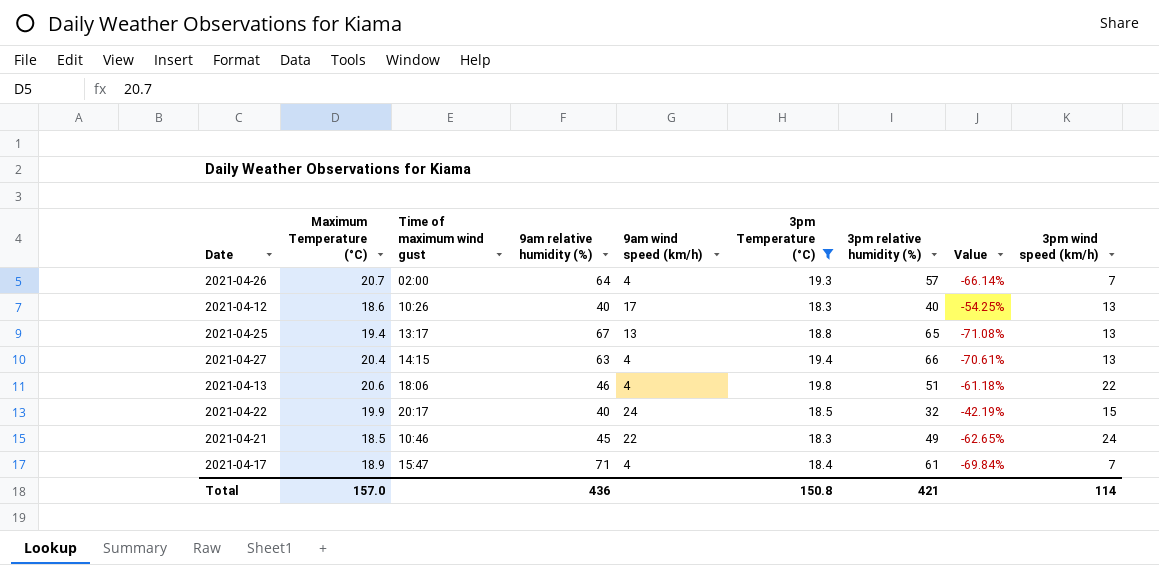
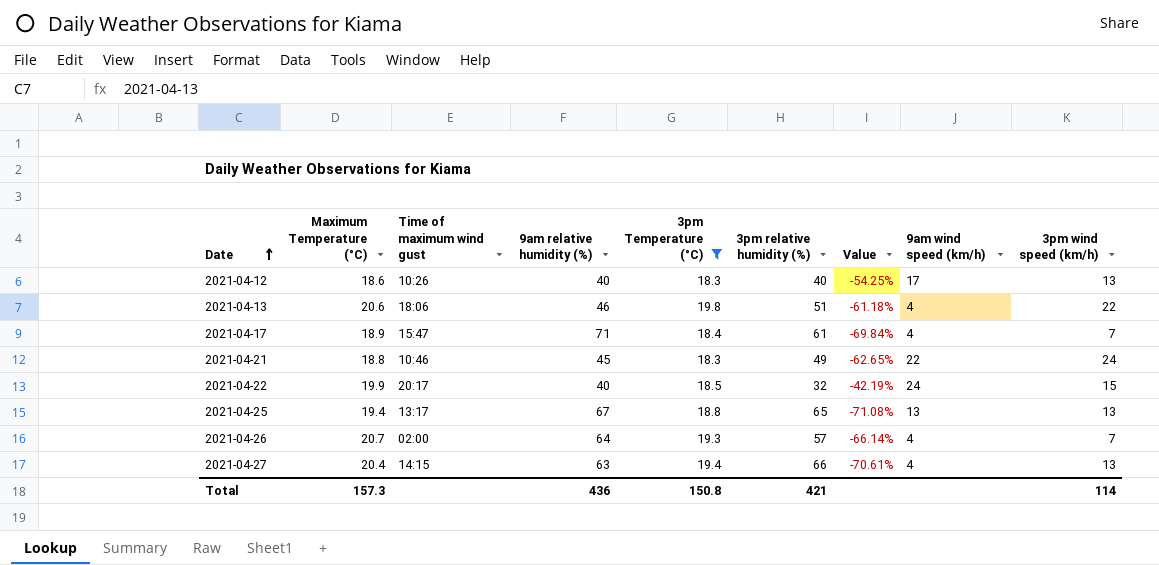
row order: none -> Date ascending
column 9am wind speed (km/h) | position: 5 -> 8
2021-04-21 | Maximum Temperature (°C): 18.5 -> 18.8
Total | Maximum Temperature (°C): 157.0 -> 157.3

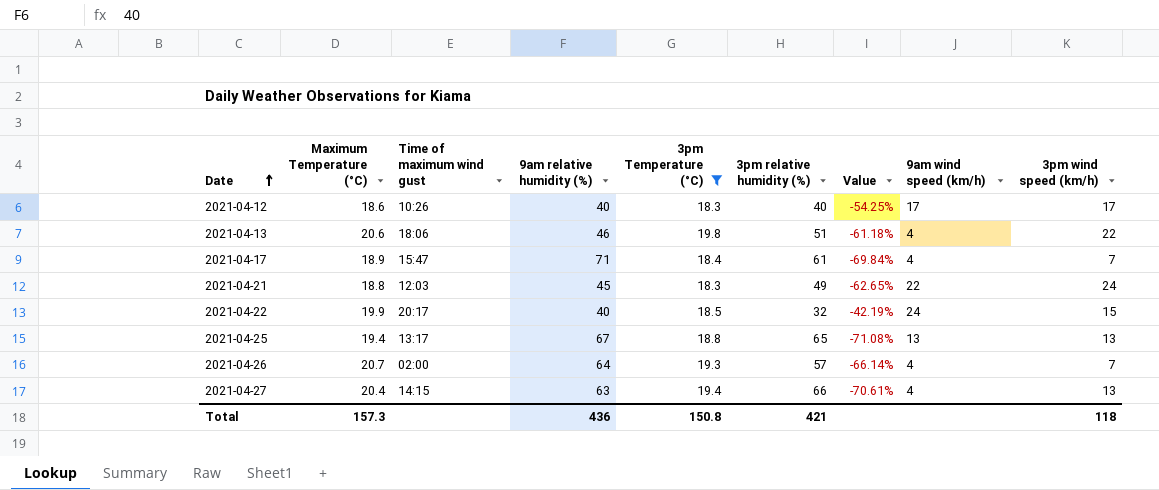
2021-04-12 | 3pm wind speed (km/h): 13 -> 17
2021-04-21 | Time of maximum wind gust: 10:46 -> 12:03
Total | 3pm wind speed (km/h): 114 -> 118

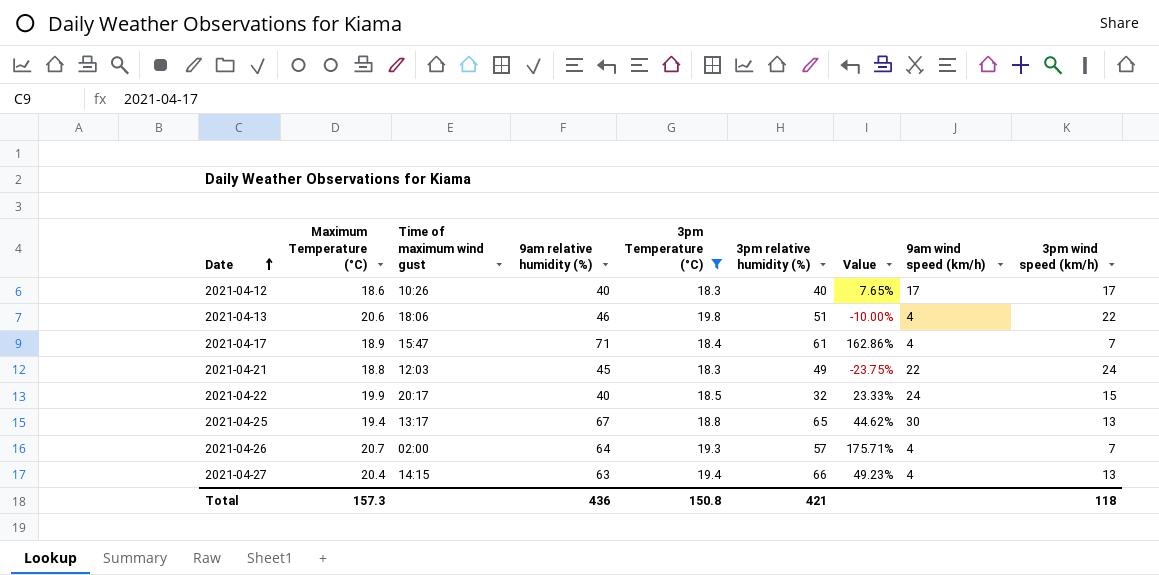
column Value | formula: ([3pm Temperature (°C)] - [3pm relative humidity (%)]) / [3pm relative humidity (%)] -> ([3pm Temperature (°C)] - [3pm wind speed (km/h)]) / [3pm wind speed (km/h)]
2021-04-25 | 9am wind speed (km/h): 13 -> 30

